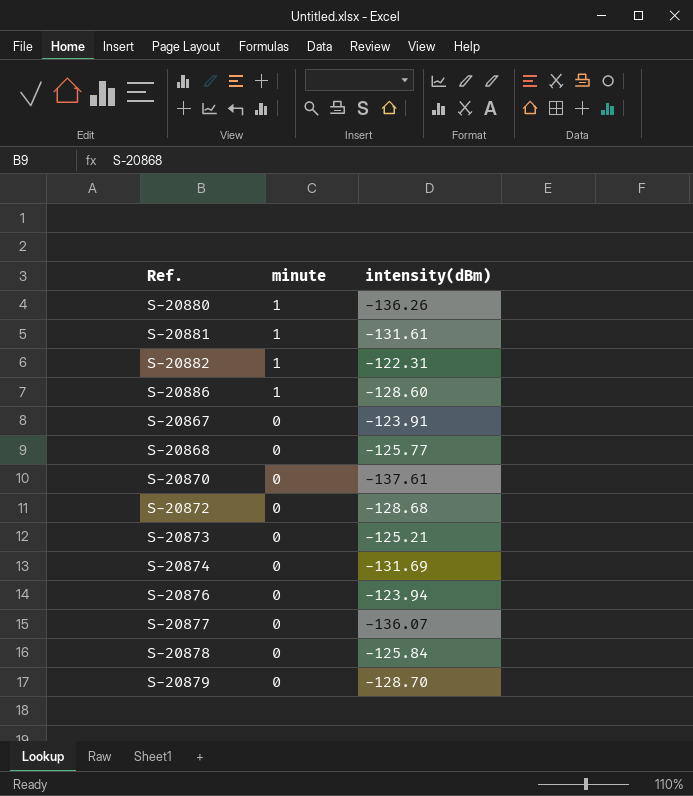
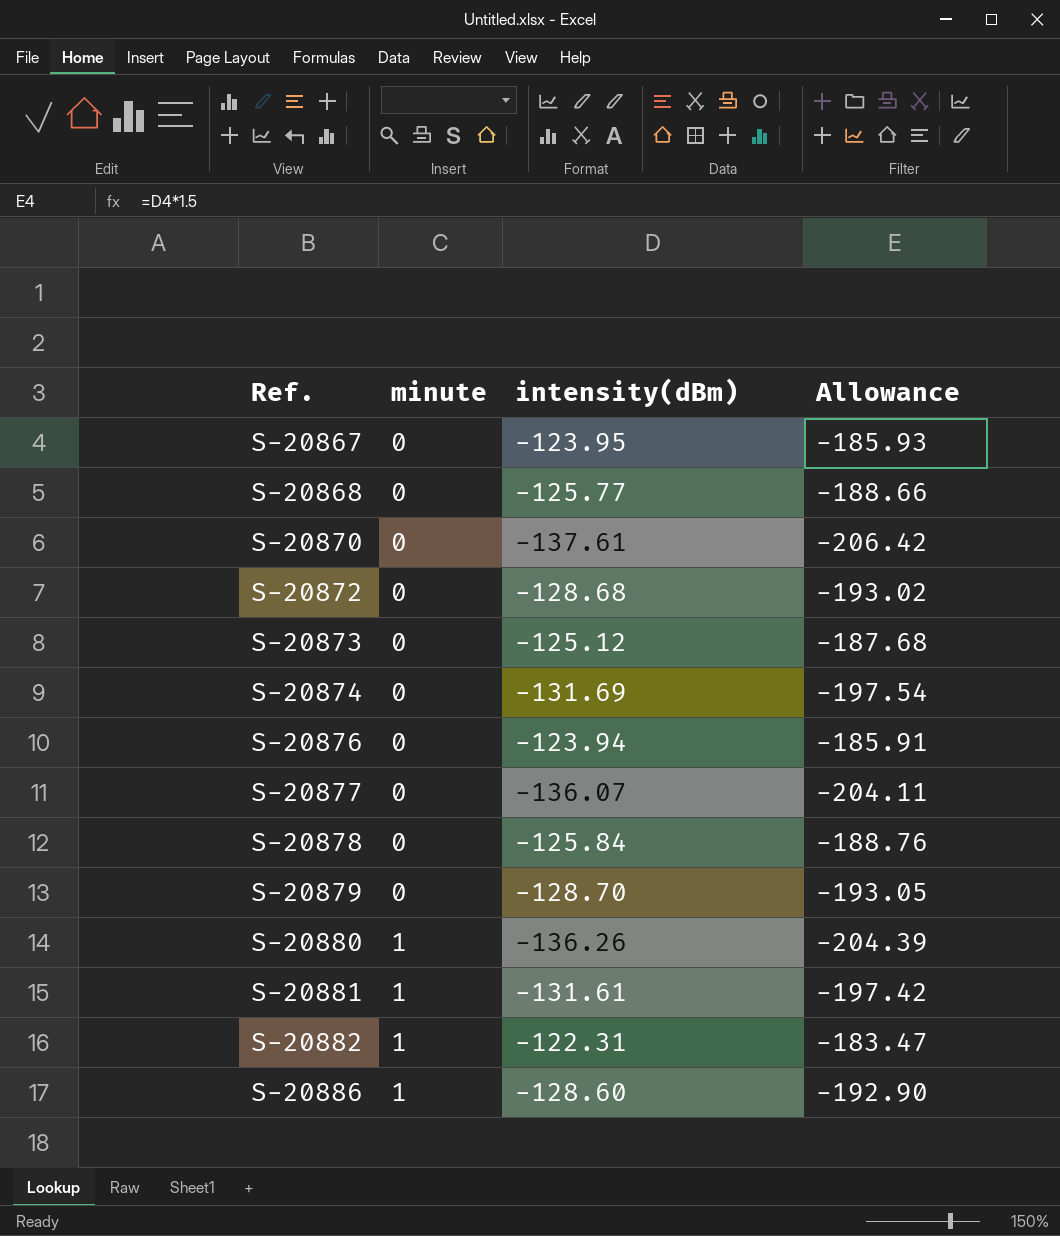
row order: minute descending -> Ref. ascending
column Allowance | formula: none -> [intensity(dBm)] * 1.5
S-20867 | intensity(dBm): -123.91 -> -123.95
S-20873 | intensity(dBm): -125.21 -> -125.12

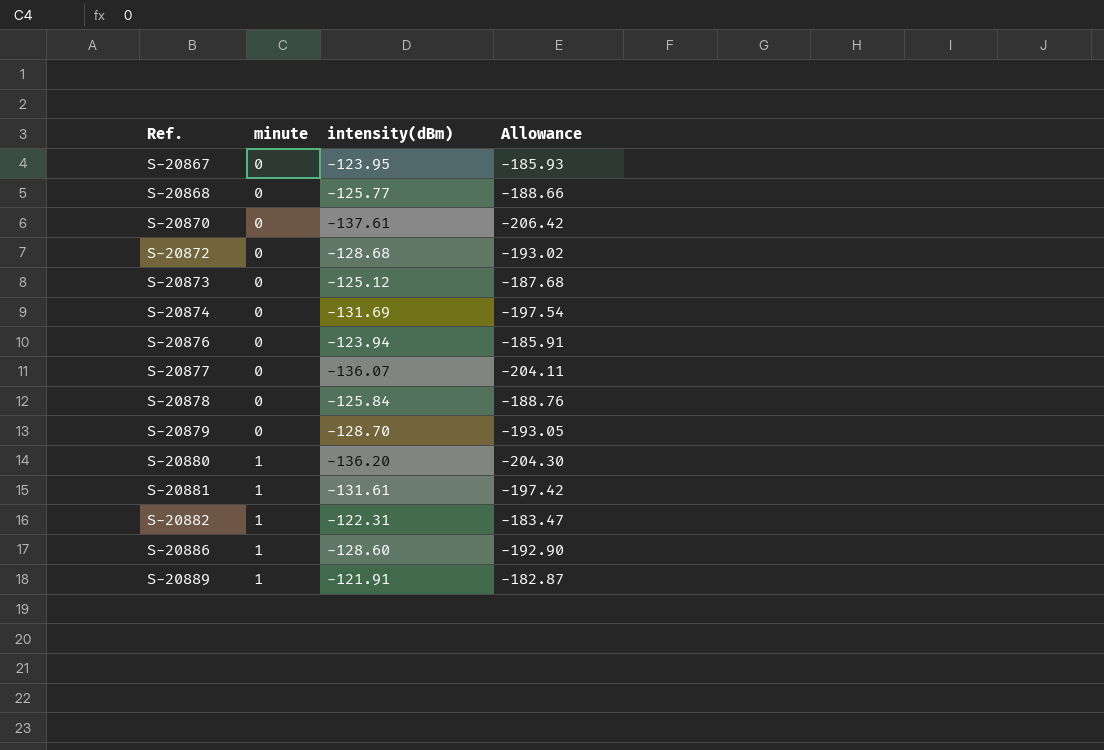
S-20880 | intensity(dBm): -136.26 -> -136.20
S-20880 | Allowance: -204.39 -> -204.30
row S-20889: none -> 1 | -121.91 | -182.87

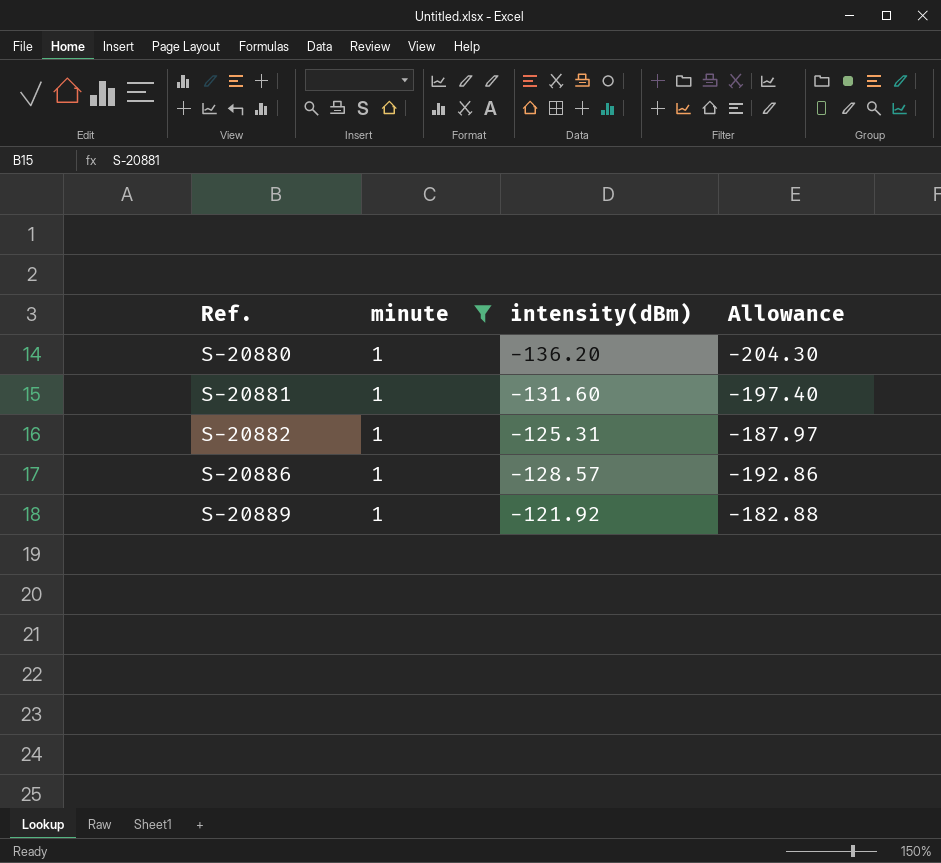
filter: none -> minute = 1
S-20881 | intensity(dBm): -131.61 -> -131.60
S-20881 | Allowance: -197.42 -> -197.40
S-20882 | intensity(dBm): -122.31 -> -125.31
S-20882 | Allowance: -183.47 -> -187.97
S-20886 | intensity(dBm): -128.60 -> -128.57
S-20886 | Allowance: -192.90 -> -192.86
S-20889 | intensity(dBm): -121.91 -> -121.92
S-20889 | Allowance: -182.87 -> -182.88

